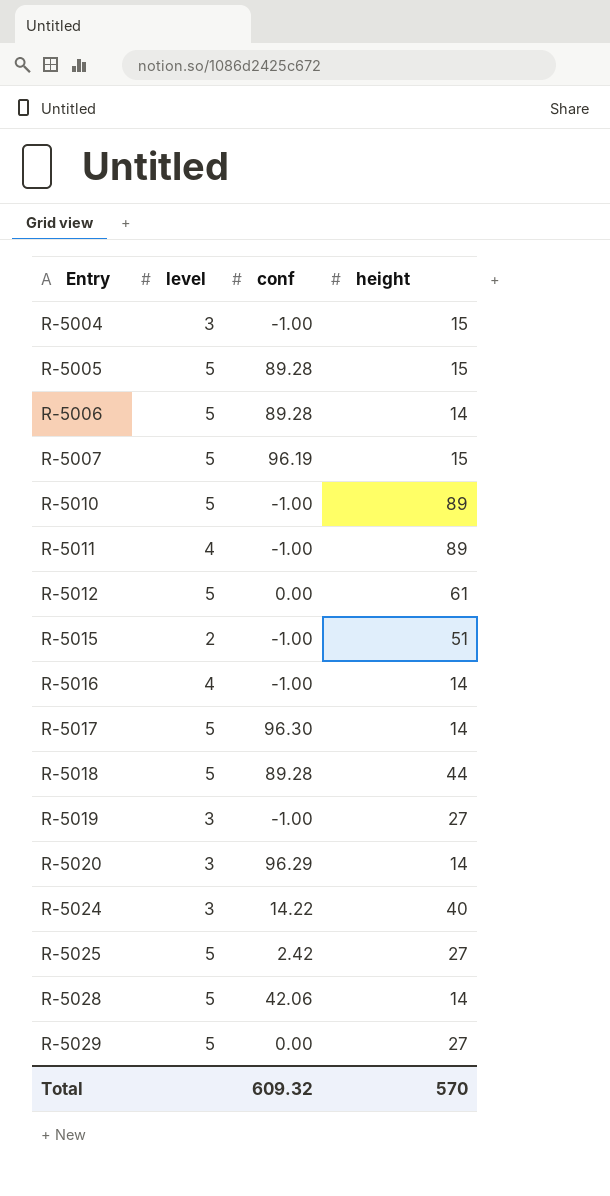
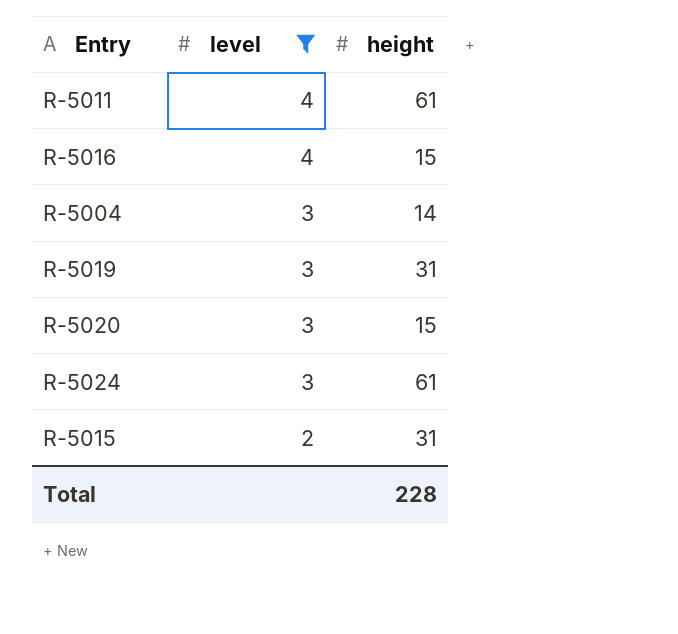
filter: none -> level != 5
row order: Entry ascending -> level descending
column conf | position: 3 -> none
R-5011 | height: 89 -> 61
R-5016 | height: 14 -> 15
R-5004 | height: 15 -> 14
R-5019 | height: 27 -> 31
R-5020 | height: 14 -> 15
R-5024 | height: 40 -> 61
R-5015 | height: 51 -> 31
Total | height: 570 -> 228

